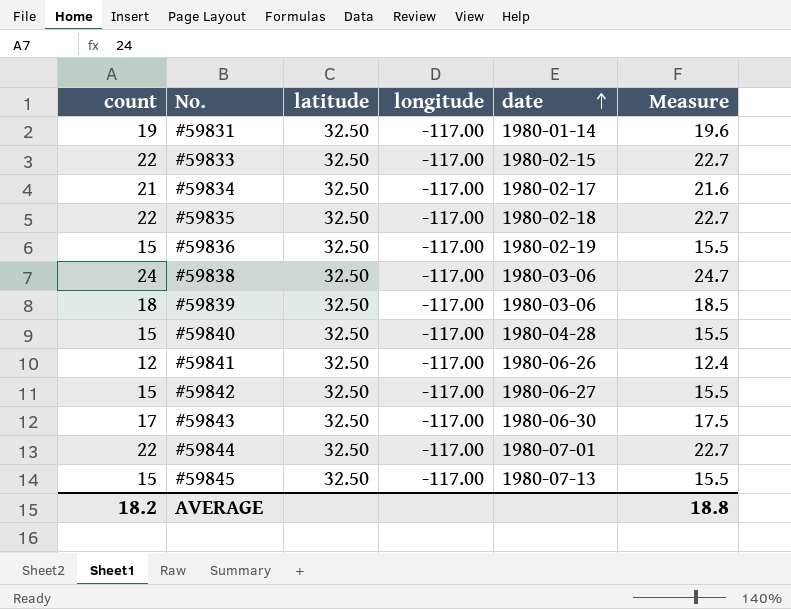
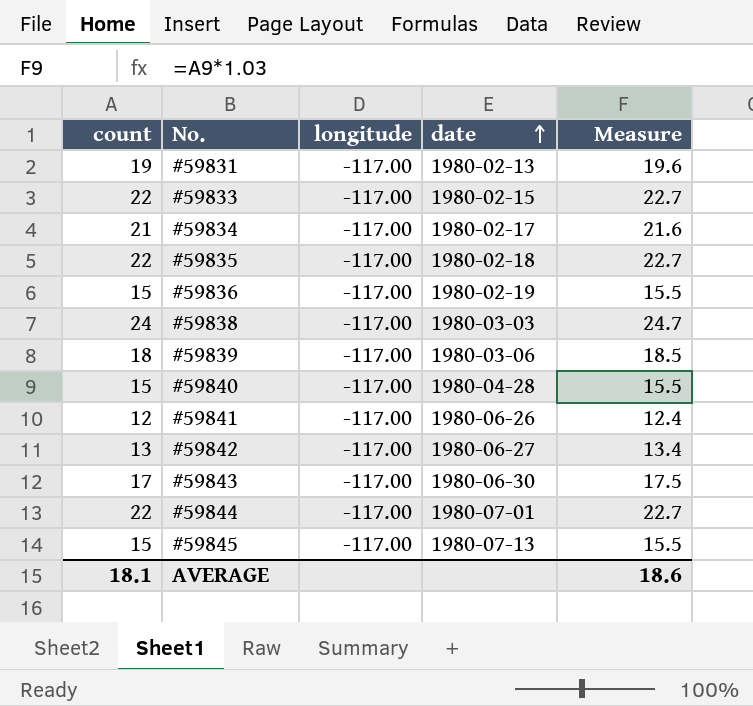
column latitude | position: 3 -> none
#59831 | date: 1980-01-14 -> 1980-02-13
#59838 | date: 1980-03-06 -> 1980-03-03
#59842 | count: 15 -> 13
#59842 | Measure: 15.5 -> 13.4
AVERAGE | count: 18.2 -> 18.1
AVERAGE | Measure: 18.8 -> 18.6

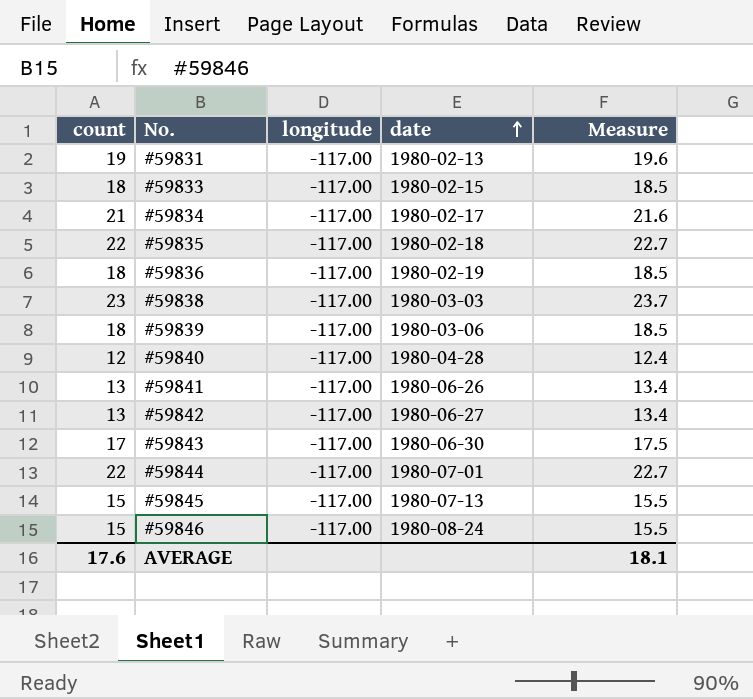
#59833 | count: 22 -> 18
#59833 | Measure: 22.7 -> 18.5
#59836 | count: 15 -> 18
#59836 | Measure: 15.5 -> 18.5
#59838 | count: 24 -> 23
#59838 | Measure: 24.7 -> 23.7
#59840 | count: 15 -> 12
#59840 | Measure: 15.5 -> 12.4
#59841 | count: 12 -> 13
#59841 | Measure: 12.4 -> 13.4
row #59846: none -> 15 | -117.00 | 1980-08-24 | 15.5
AVERAGE | count: 18.1 -> 17.6
AVERAGE | Measure: 18.6 -> 18.1

